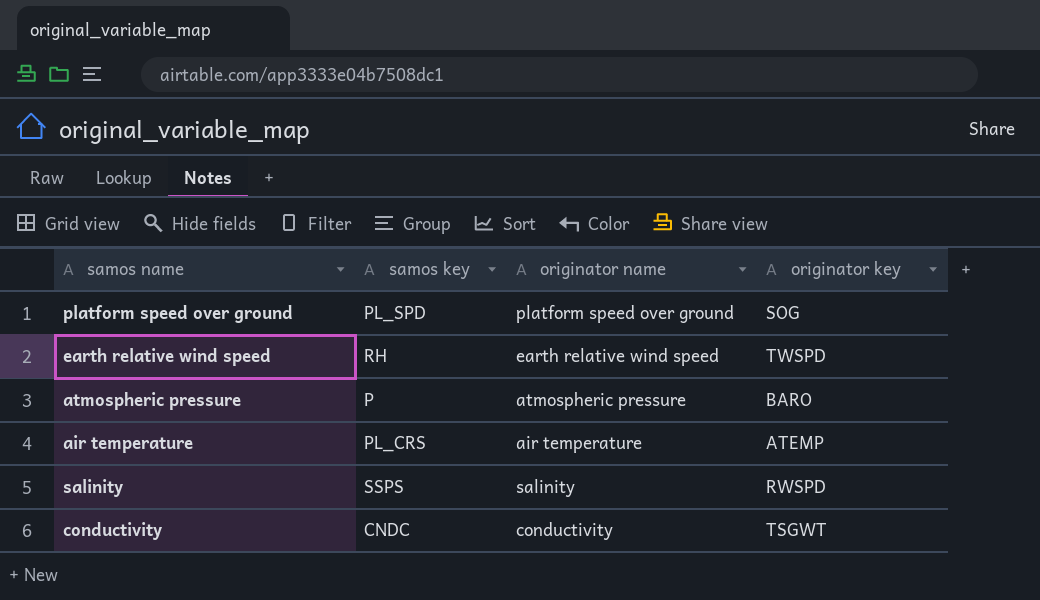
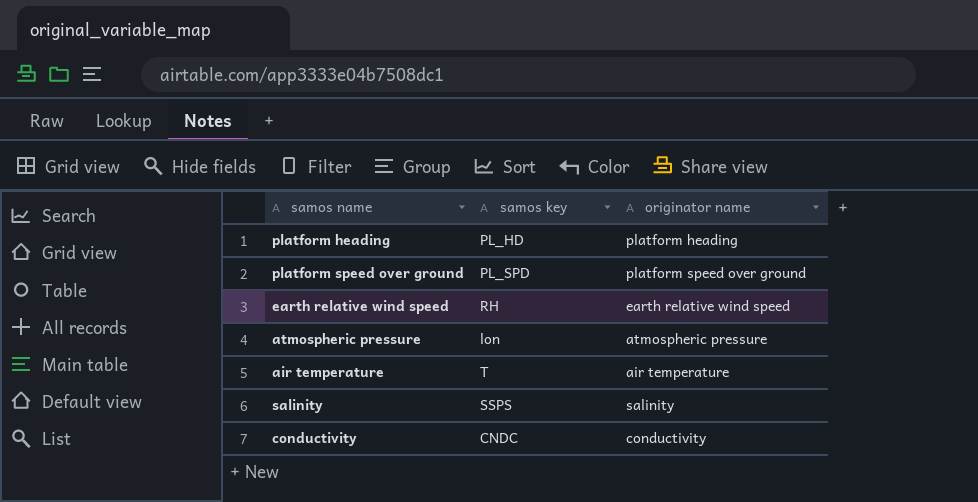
column originator key | position: 4 -> none
row platform heading: none -> PL_HD | platform heading
atmospheric pressure | samos key: P -> lon
air temperature | samos key: PL_CRS -> T

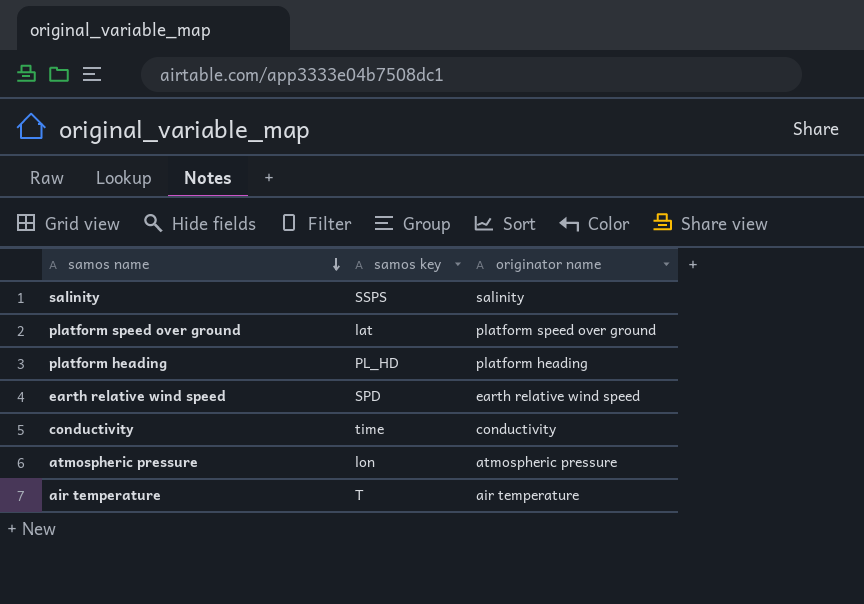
row order: none -> samos name descending
platform speed over ground | samos key: PL_SPD -> lat
earth relative wind speed | samos key: RH -> SPD
conductivity | samos key: CNDC -> time

